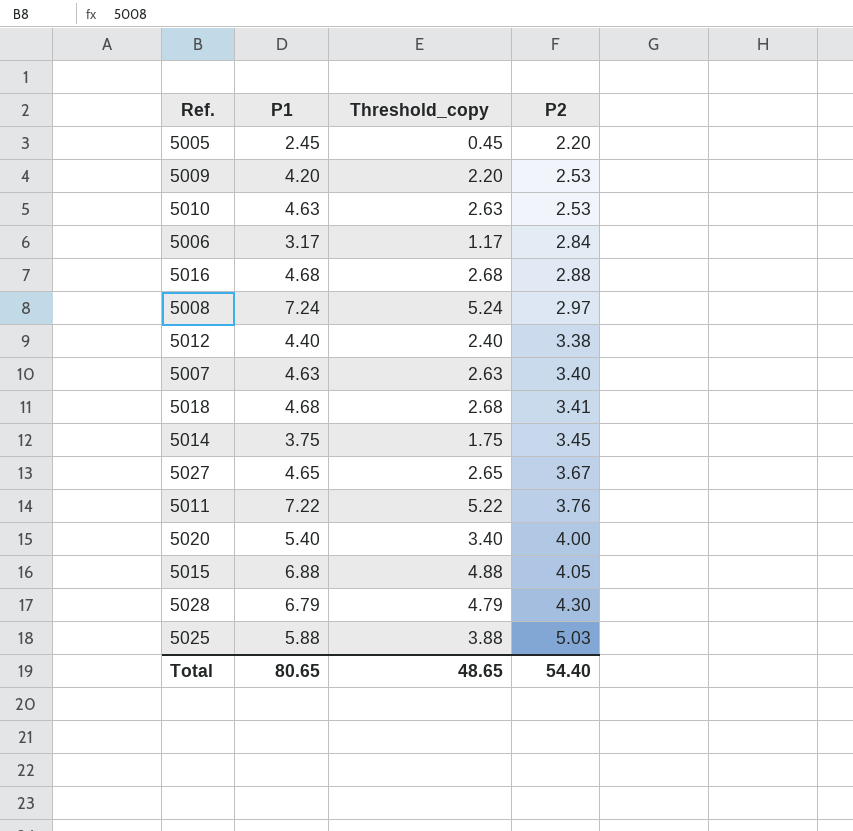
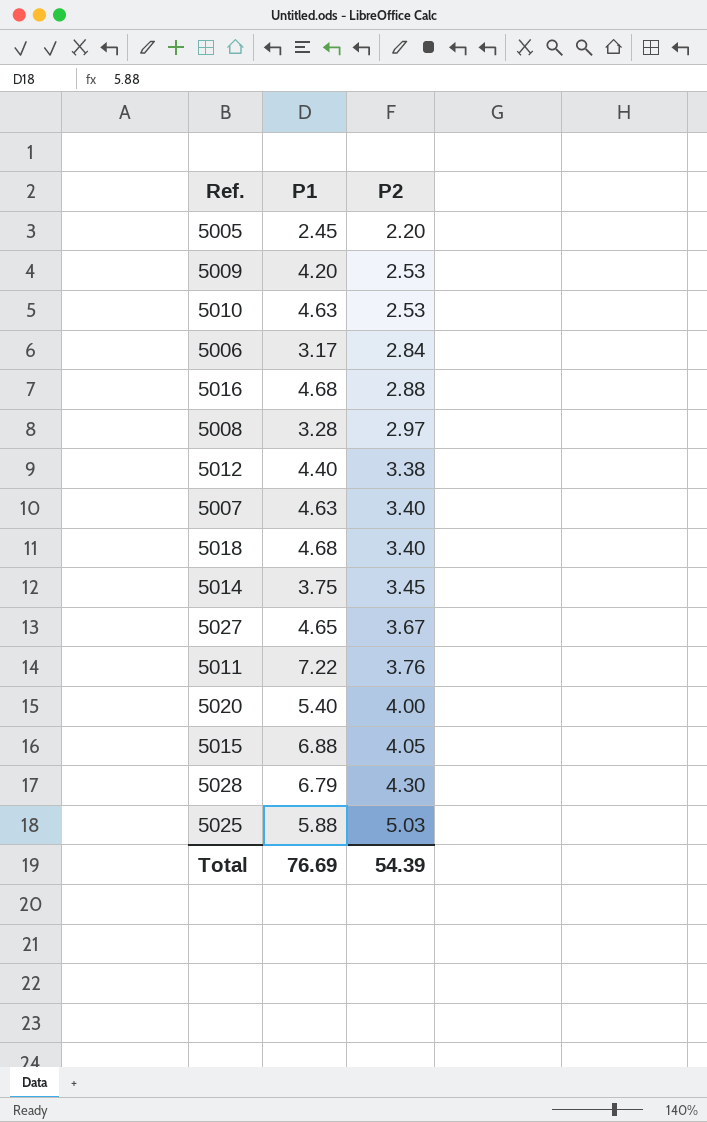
column Threshold_copy | formula: [P1] - 2 -> none
5008 | P1: 7.24 -> 3.28
5018 | P2: 3.41 -> 3.40
Total | P1: 80.65 -> 76.69
Total | P2: 54.40 -> 54.39

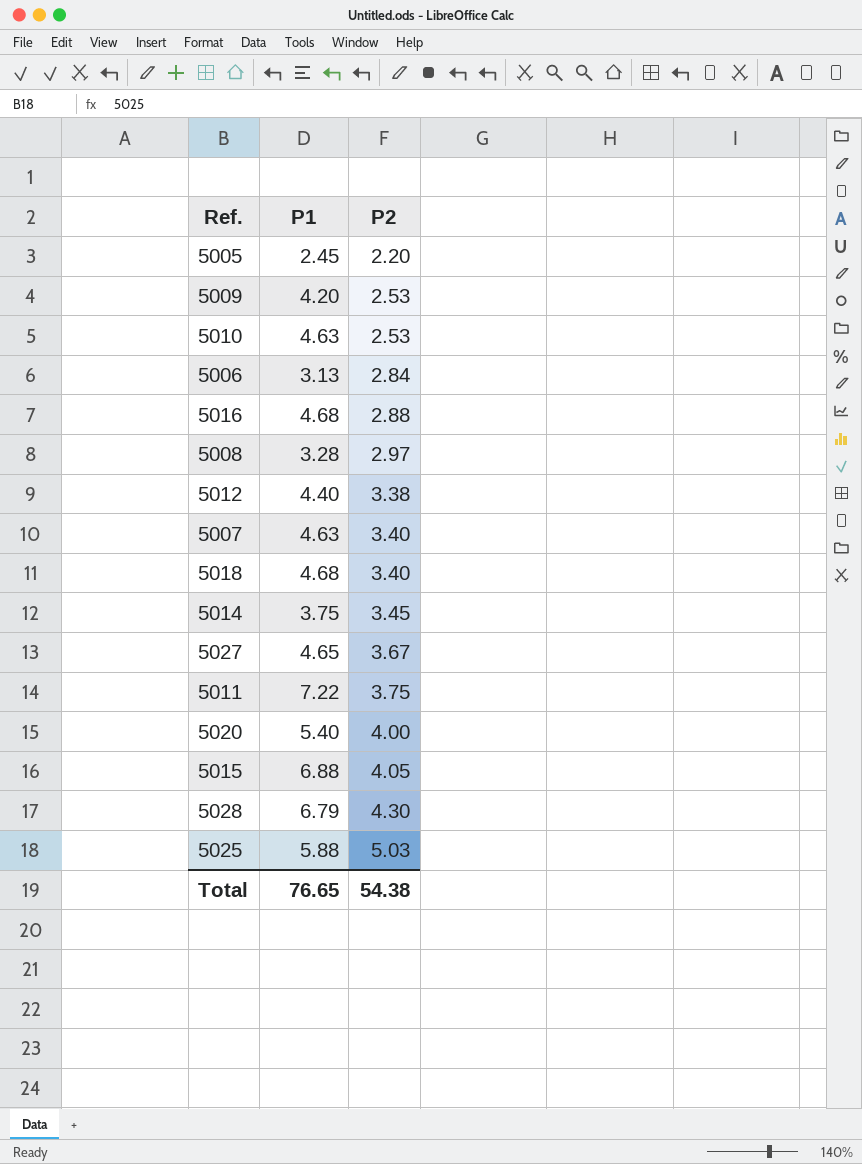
5006 | P1: 3.17 -> 3.13
5011 | P2: 3.76 -> 3.75
Total | P1: 76.69 -> 76.65
Total | P2: 54.39 -> 54.38

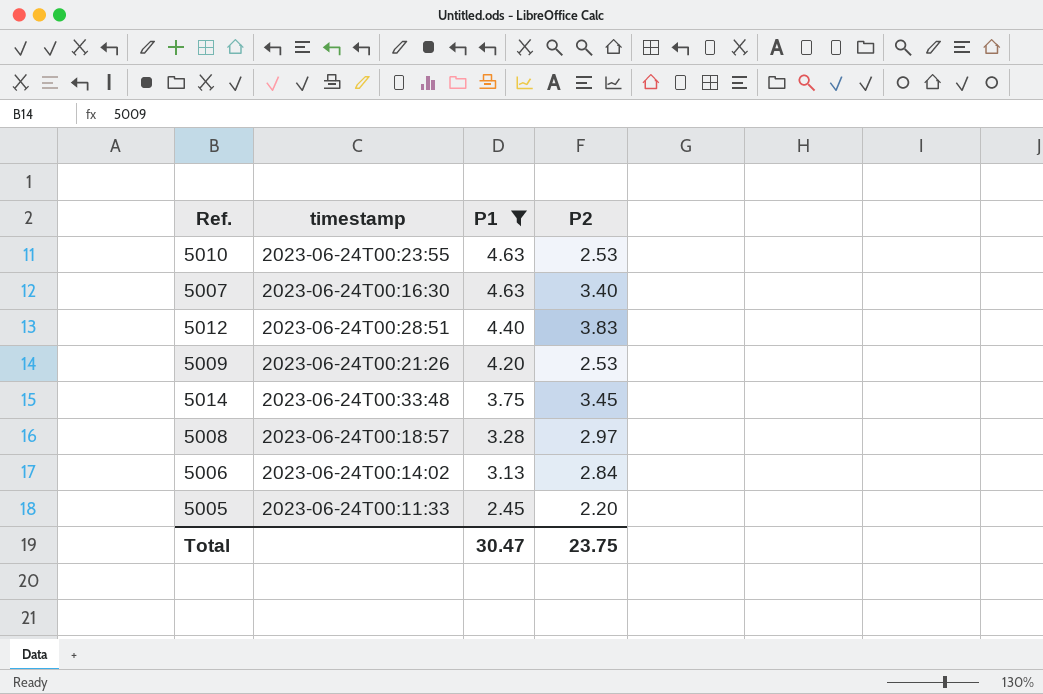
filter: none -> P1 <= 4.63
row order: P2 ascending -> P1 descending
column timestamp | position: none -> 2
5012 | P2: 3.38 -> 3.83
Total | P1: 76.65 -> 30.47
Total | P2: 54.38 -> 23.75

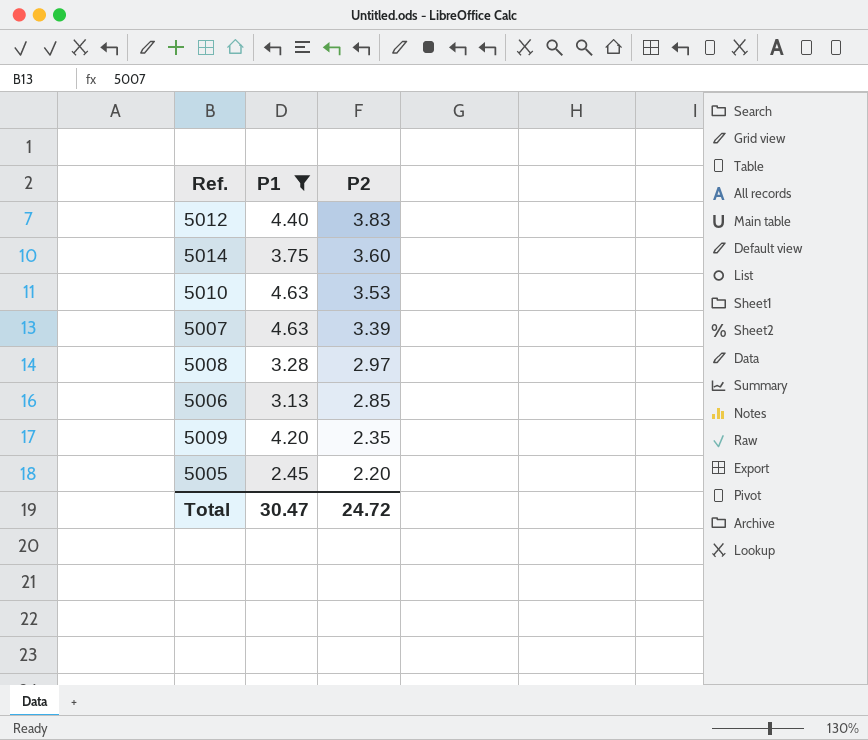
row order: P1 descending -> P2 descending
column timestamp | position: 2 -> none
5014 | P2: 3.45 -> 3.60
5010 | P2: 2.53 -> 3.53
5007 | P2: 3.40 -> 3.39
5006 | P2: 2.84 -> 2.85
5009 | P2: 2.53 -> 2.35
Total | P2: 23.75 -> 24.72

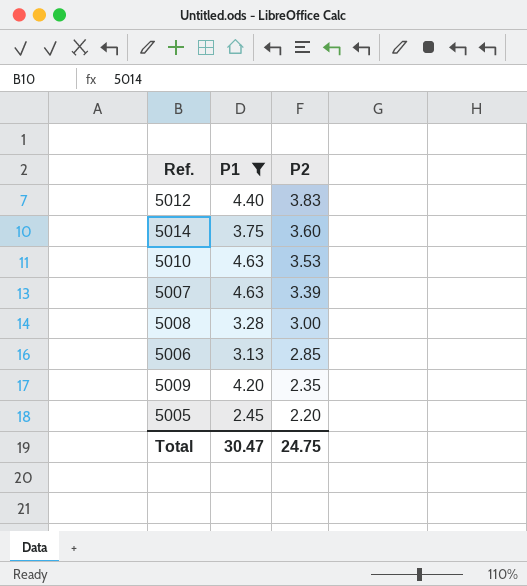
5008 | P2: 2.97 -> 3.00
Total | P2: 24.72 -> 24.75

